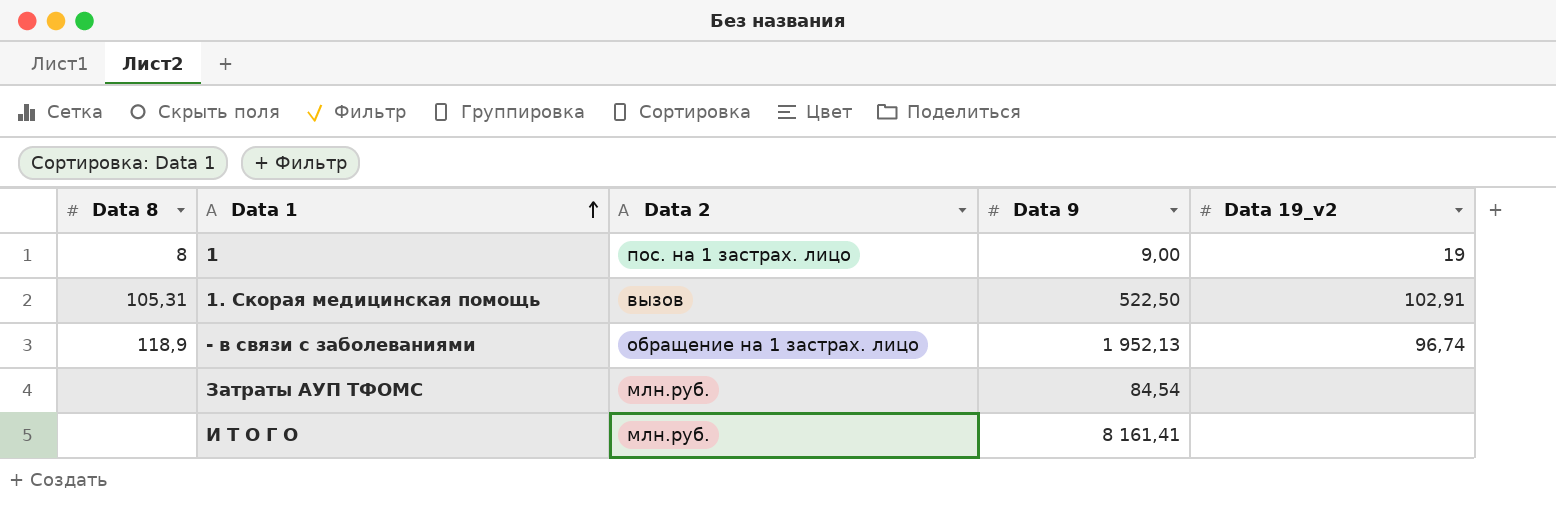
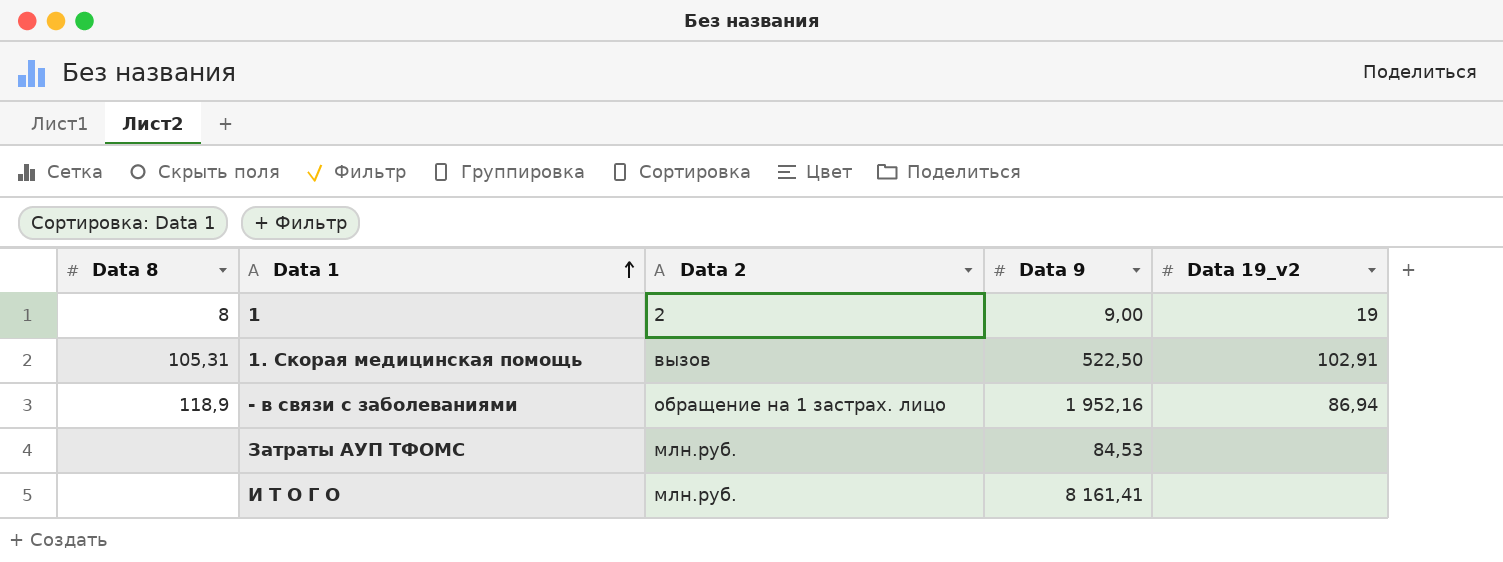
1 | Data 2: пос. на 1 застрах. лицо -> 2
- в связи с заболеваниями | Data 9: 1 952,13 -> 1 952,16
- в связи с заболеваниями | Data 19_v2: 96,74 -> 86,94
Затраты АУП ТФОМС | Data 9: 84,54 -> 84,53

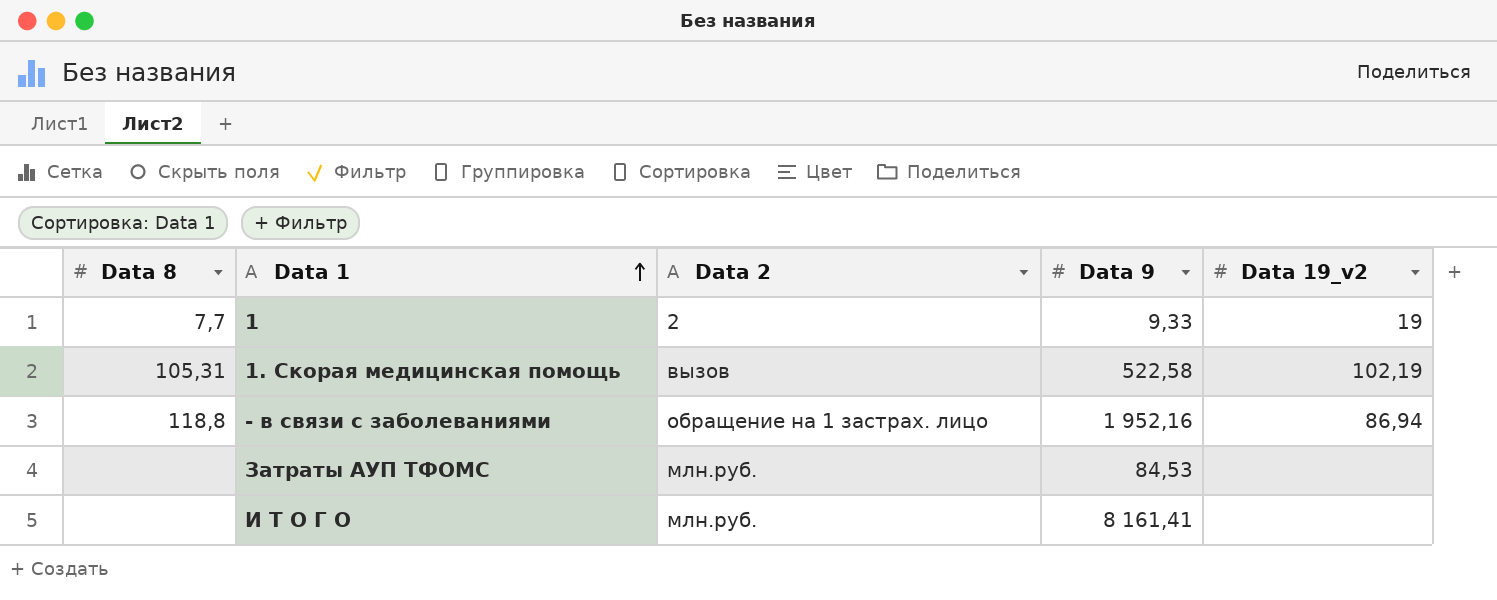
1 | Data 8: 8 -> 7,7
1 | Data 9: 9,00 -> 9,33
1. Скорая медицинская помощь | Data 9: 522,50 -> 522,58
1. Скорая медицинская помощь | Data 19_v2: 102,91 -> 102,19
- в связи с заболеваниями | Data 8: 118,9 -> 118,8

